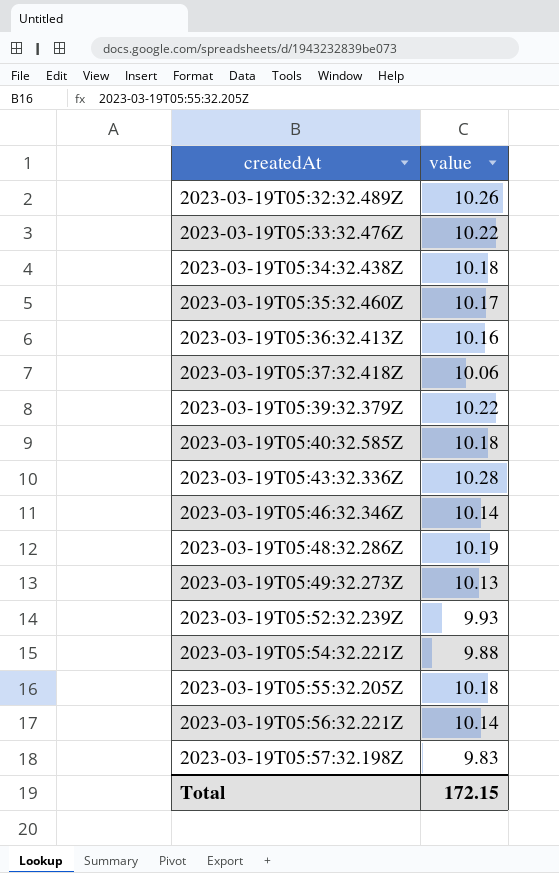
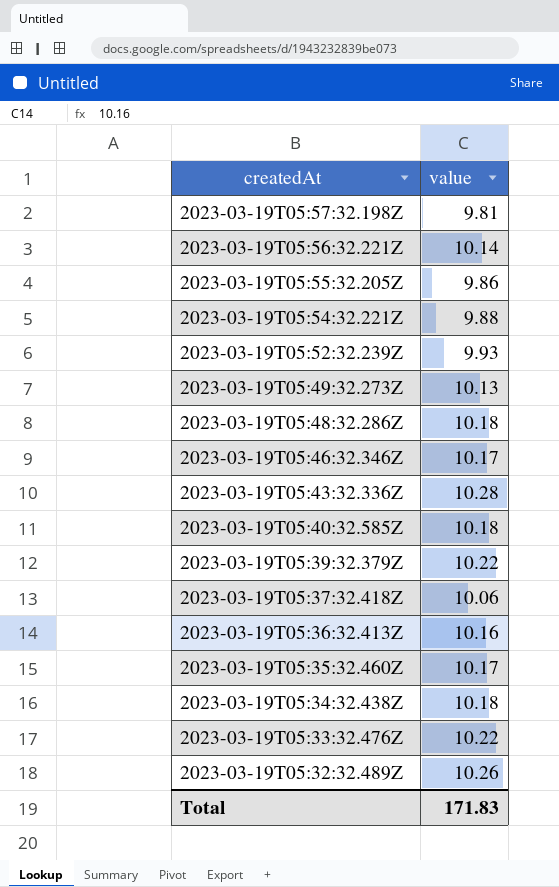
row order: createdAt ascending -> createdAt descending
2023-03-19T05:57:32.198Z | value: 9.83 -> 9.81
2023-03-19T05:55:32.205Z | value: 10.18 -> 9.86
2023-03-19T05:48:32.286Z | value: 10.19 -> 10.18
2023-03-19T05:46:32.346Z | value: 10.14 -> 10.17
Total | value: 172.15 -> 171.83

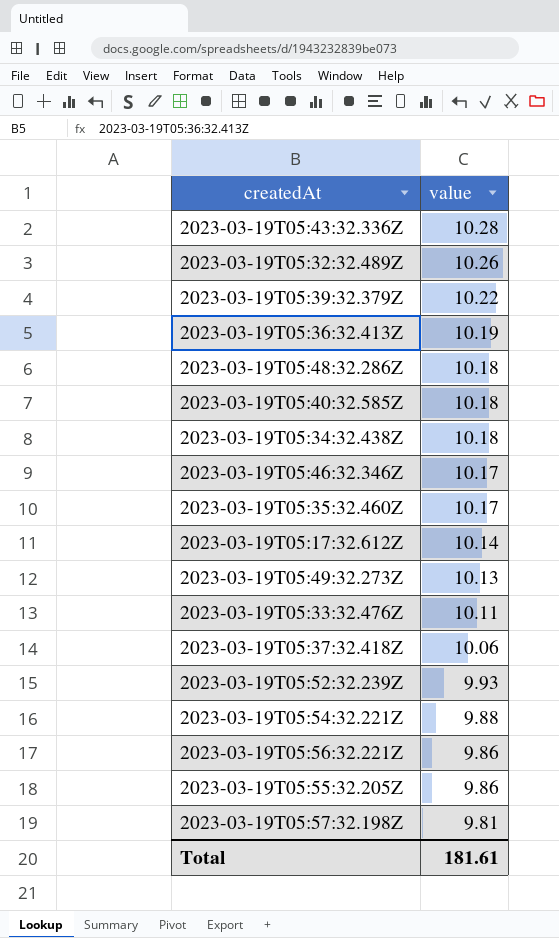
row order: createdAt descending -> value descending
2023-03-19T05:36:32.413Z | value: 10.16 -> 10.19
row 2023-03-19T05:17:32.612Z: none -> 10.14
2023-03-19T05:33:32.476Z | value: 10.22 -> 10.11
2023-03-19T05:56:32.221Z | value: 10.14 -> 9.86
Total | value: 171.83 -> 181.61

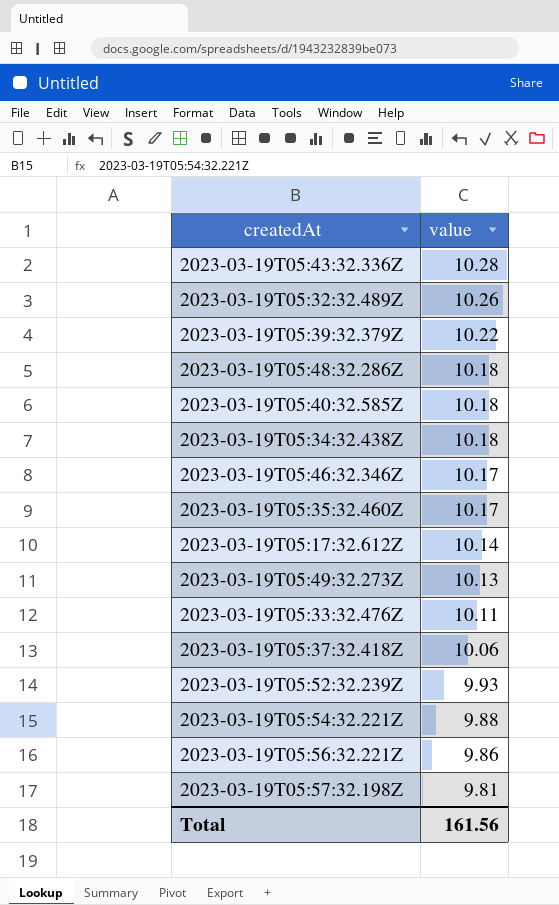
row 2023-03-19T05:36:32.413Z: 10.19 -> none
row 2023-03-19T05:55:32.205Z: 9.86 -> none
Total | value: 181.61 -> 161.56

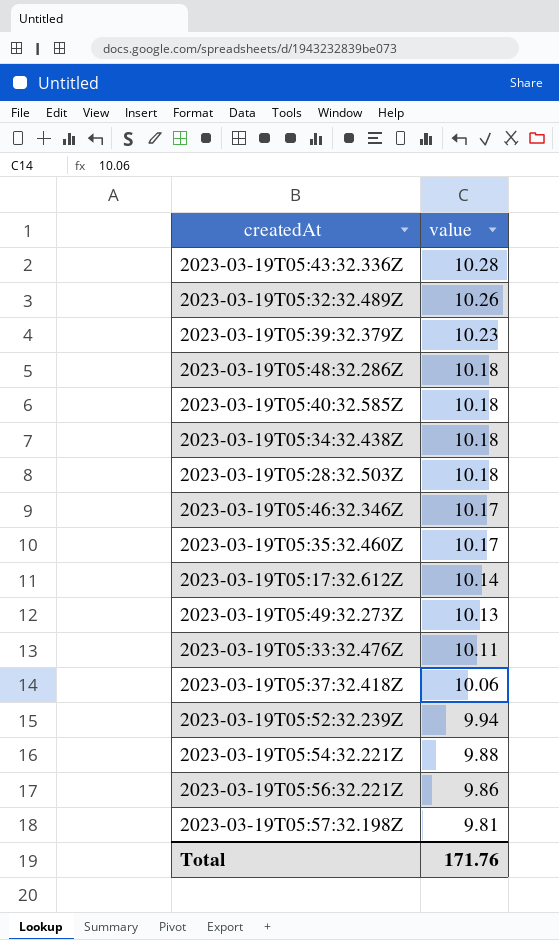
2023-03-19T05:39:32.379Z | value: 10.22 -> 10.23
row 2023-03-19T05:28:32.503Z: none -> 10.18
2023-03-19T05:52:32.239Z | value: 9.93 -> 9.94
Total | value: 161.56 -> 171.76

